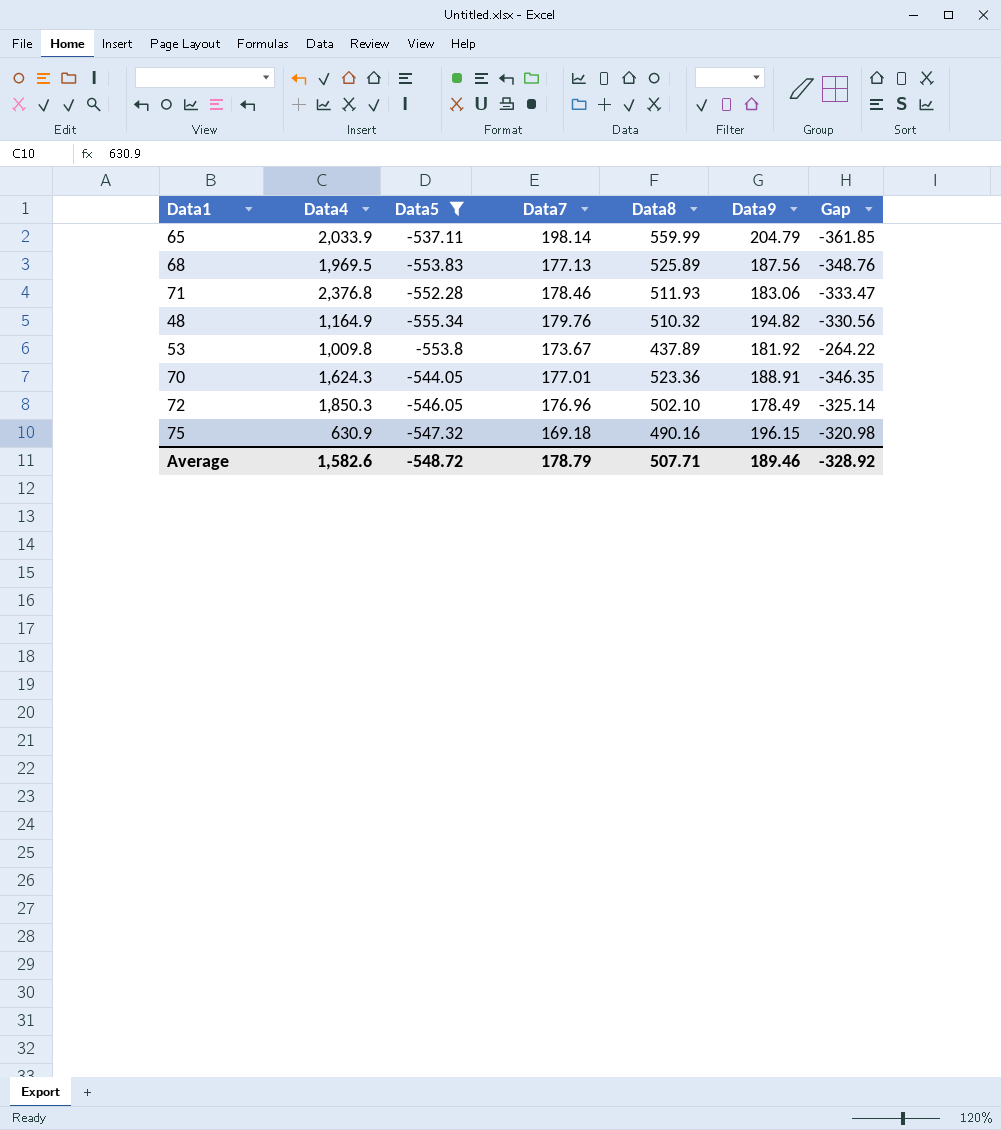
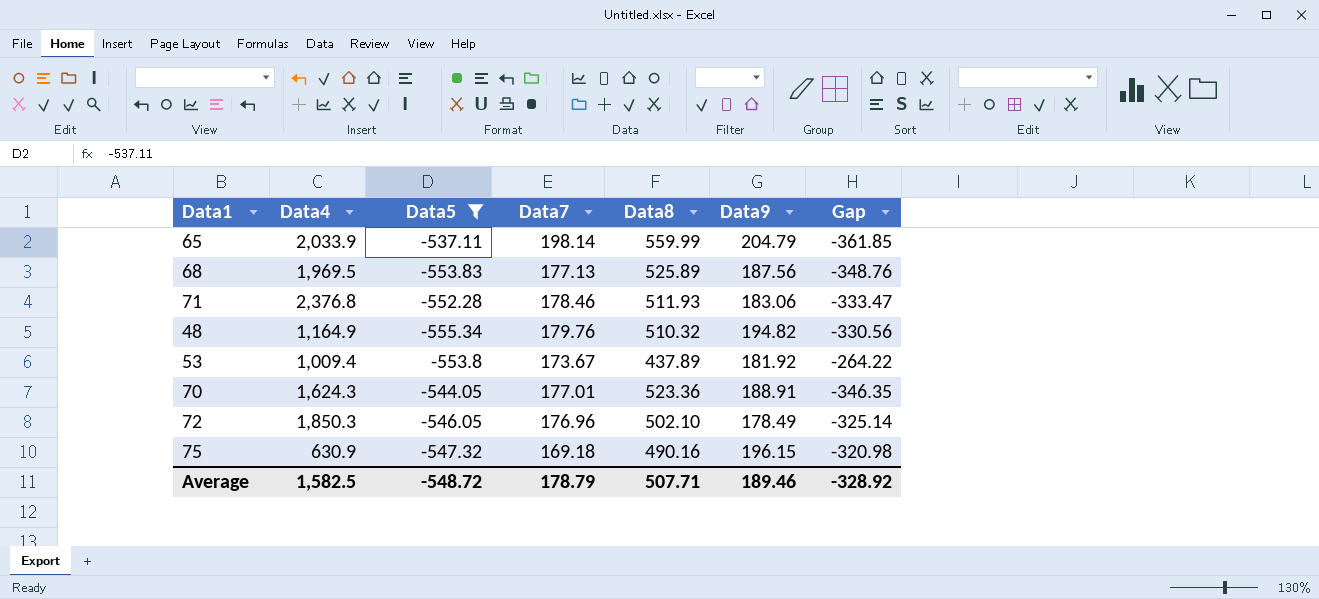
53 | Data4: 1,009.8 -> 1,009.4
Average | Data4: 1,582.6 -> 1,582.5

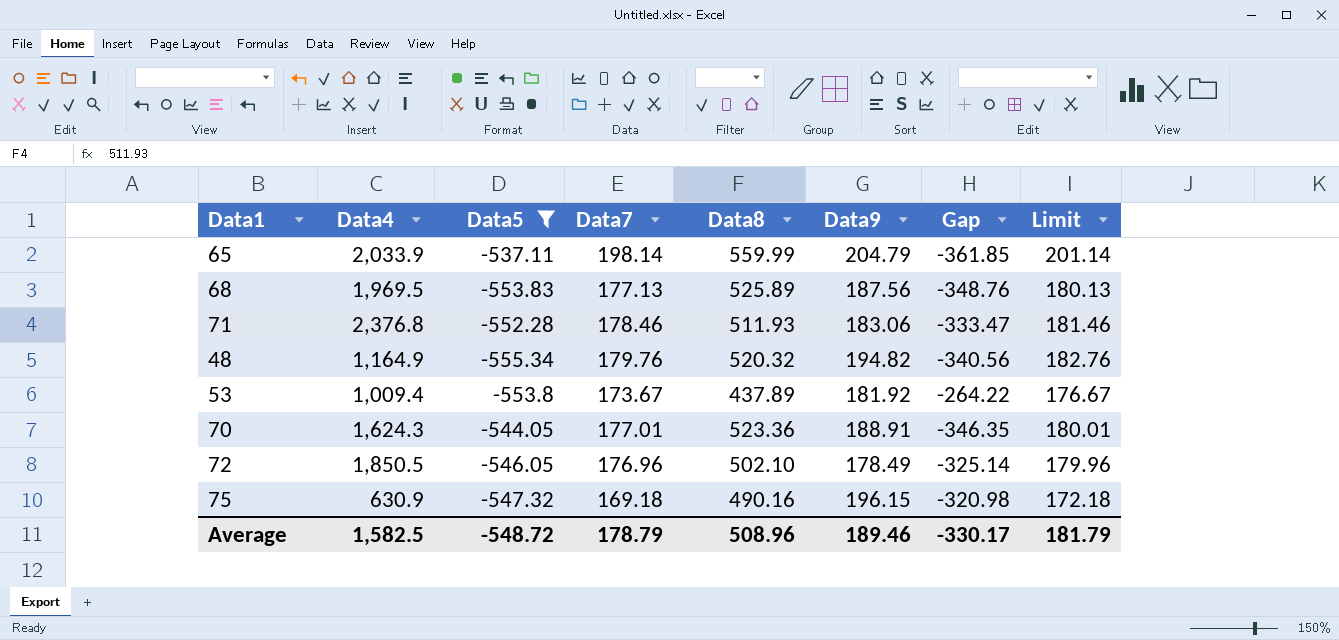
column Limit | formula: none -> [Data7] + 3
48 | Data8: 510.32 -> 520.32
48 | Gap: -330.56 -> -340.56
72 | Data4: 1,850.3 -> 1,850.5
Average | Data8: 507.71 -> 508.96
Average | Gap: -328.92 -> -330.17

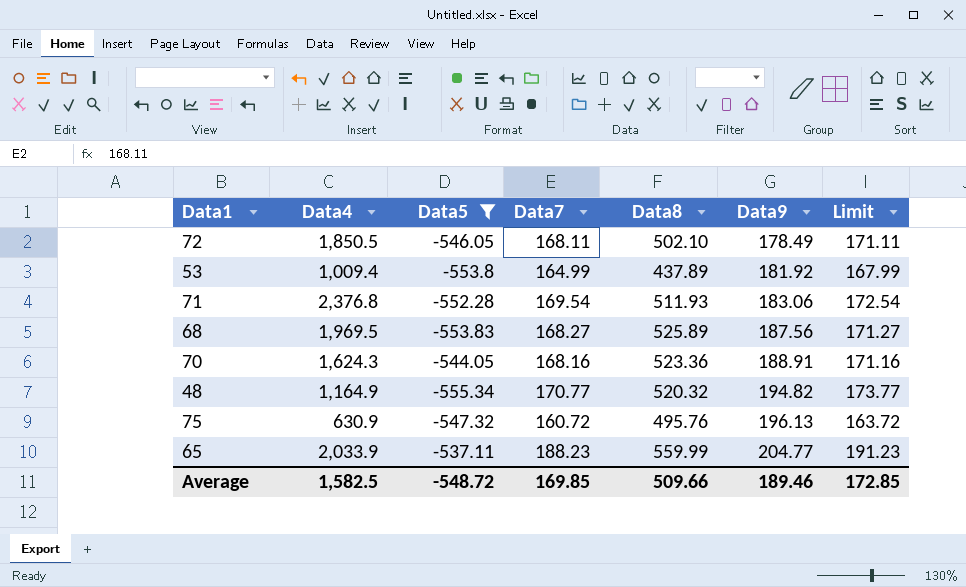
row order: none -> Data9 ascending
column Gap | formula: [Data7] - [Data8] -> none
72 | Data7: 176.96 -> 168.11
72 | Limit: 179.96 -> 171.11
53 | Data7: 173.67 -> 164.99
53 | Limit: 176.67 -> 167.99
71 | Data7: 178.46 -> 169.54
71 | Limit: 181.46 -> 172.54
68 | Data7: 177.13 -> 168.27
68 | Limit: 180.13 -> 171.27
70 | Data7: 177.01 -> 168.16
70 | Limit: 180.01 -> 171.16
48 | Data7: 179.76 -> 170.77
48 | Limit: 182.76 -> 173.77
75 | Data7: 169.18 -> 160.72
75 | Data8: 490.16 -> 495.76
75 | Data9: 196.15 -> 196.13
75 | Limit: 172.18 -> 163.72
65 | Data7: 198.14 -> 188.23
65 | Data9: 204.79 -> 204.77
65 | Limit: 201.14 -> 191.23
Average | Data7: 178.79 -> 169.85
Average | Data8: 508.96 -> 509.66
Average | Limit: 181.79 -> 172.85

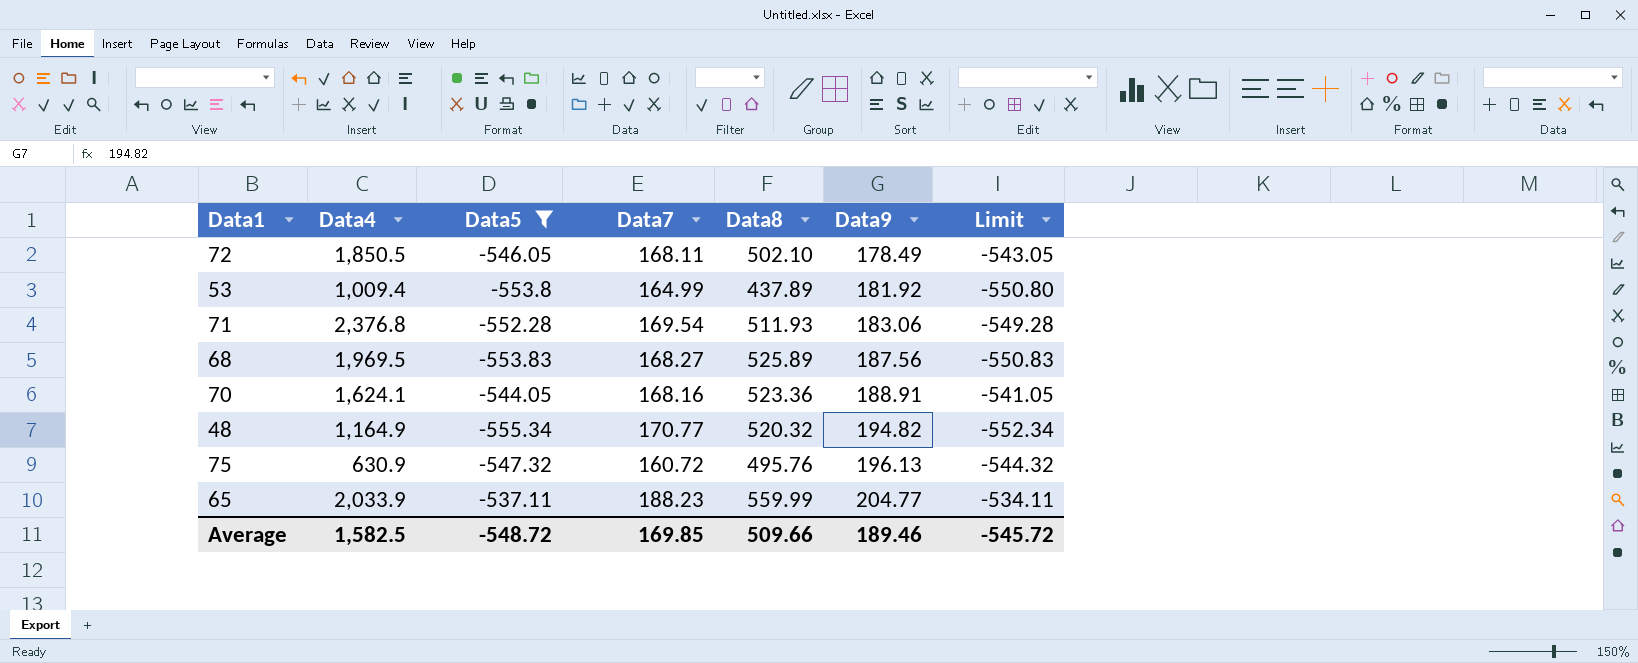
column Limit | formula: [Data7] + 3 -> [Data5] + 3
70 | Data4: 1,624.3 -> 1,624.1
Average | Limit: 172.85 -> -545.72

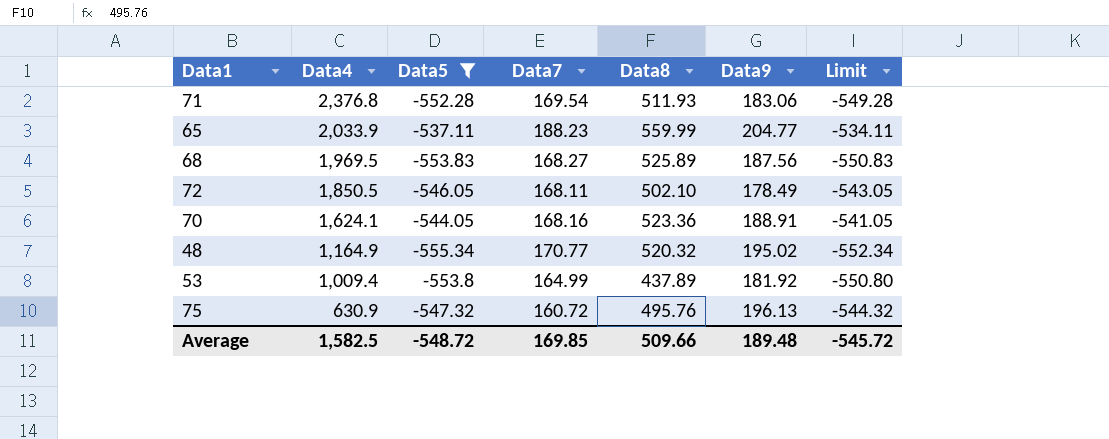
row order: Data9 ascending -> Data4 descending
48 | Data9: 194.82 -> 195.02
Average | Data9: 189.46 -> 189.48

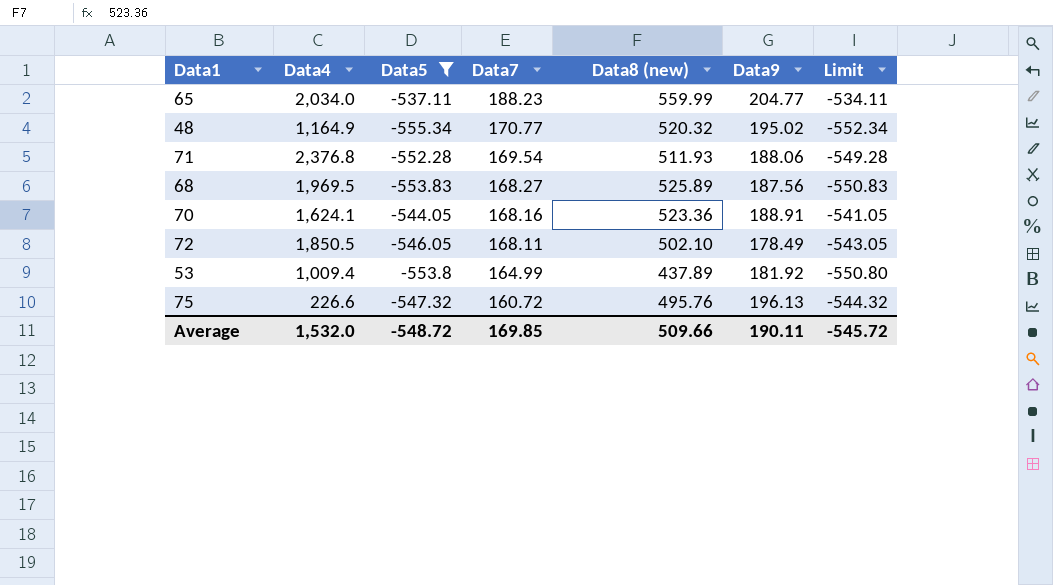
row order: Data4 descending -> Data7 descending
column name: Data8 -> Data8 (new)
65 | Data4: 2,033.9 -> 2,034.0
71 | Data9: 183.06 -> 188.06
75 | Data4: 630.9 -> 226.6
Average | Data4: 1,582.5 -> 1,532.0
Average | Data9: 189.48 -> 190.11

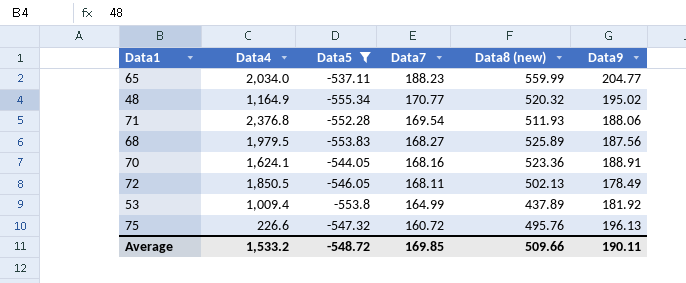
column Limit | formula: [Data5] + 3 -> none
68 | Data4: 1,969.5 -> 1,979.5
72 | Data8 (new): 502.10 -> 502.13
Average | Data4: 1,532.0 -> 1,533.2

